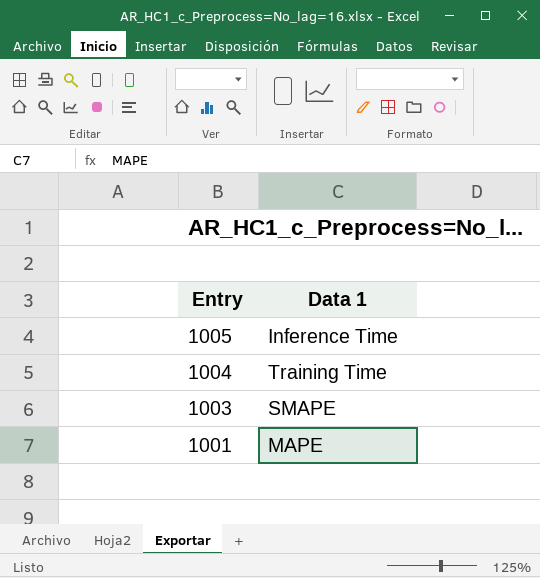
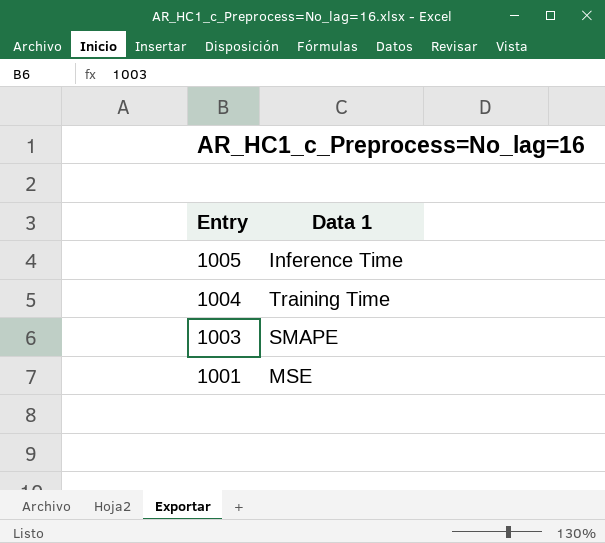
1001 | Data 1: MAPE -> MSE

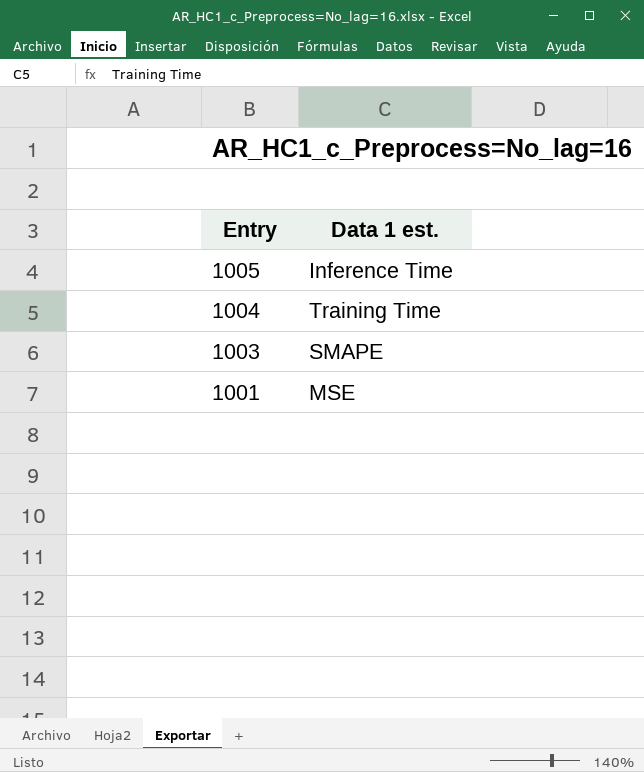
column name: Data 1 -> Data 1 est.

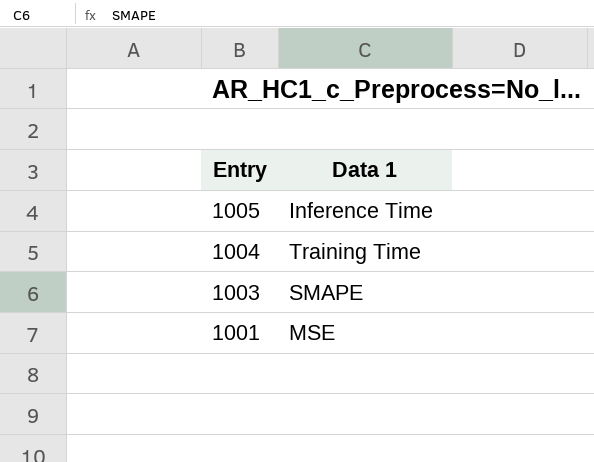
column name: Data 1 est. -> Data 1

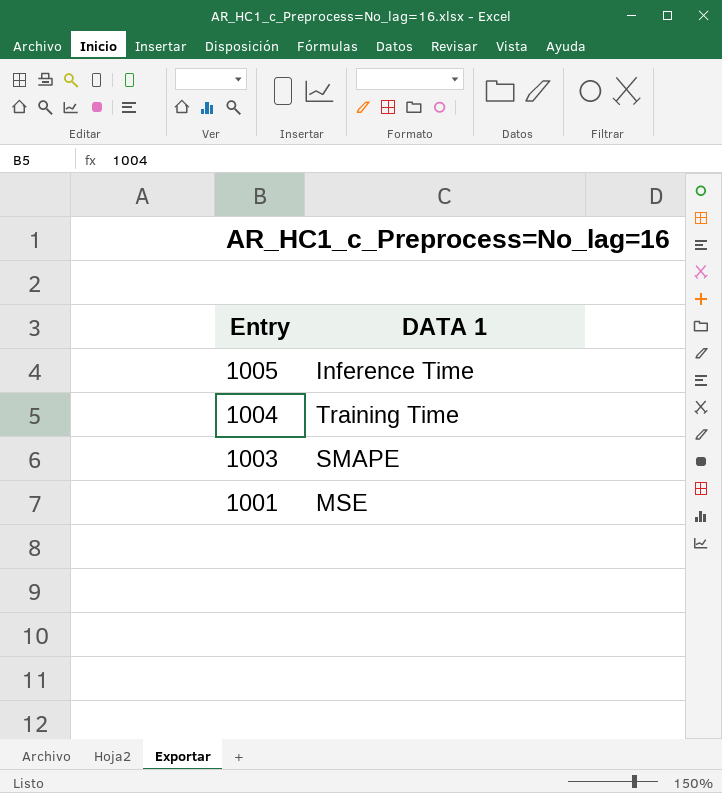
column name: Data 1 -> DATA 1

